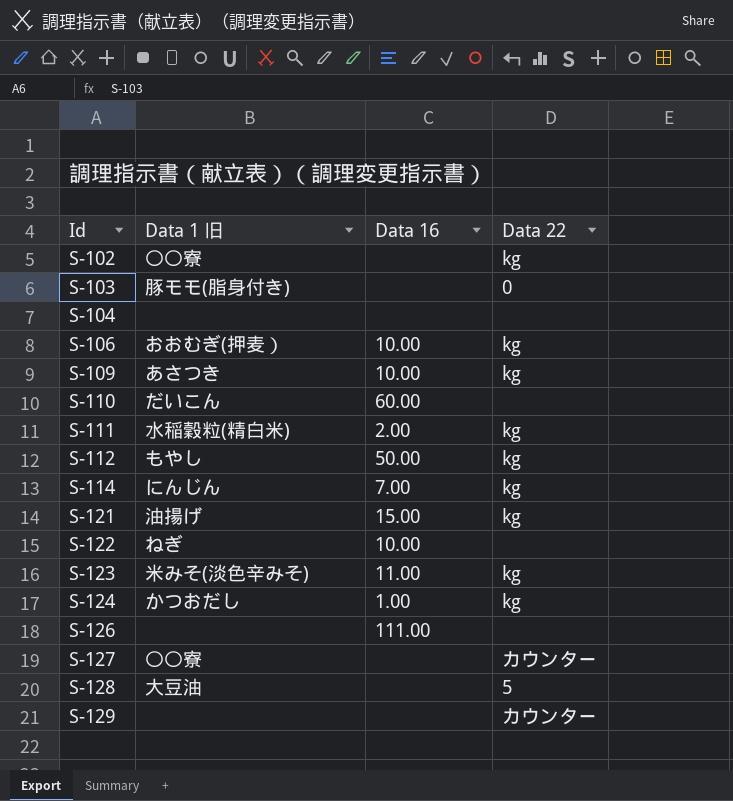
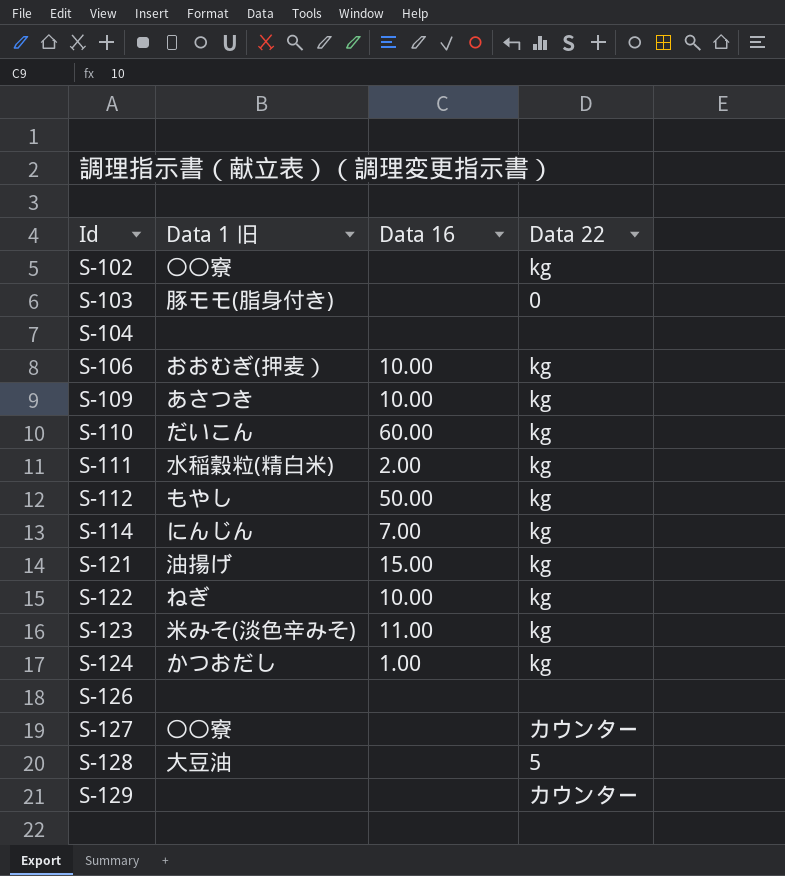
S-110 | Data 22: none -> kg
S-122 | Data 22: none -> kg
S-126 | Data 16: 111.00 -> none

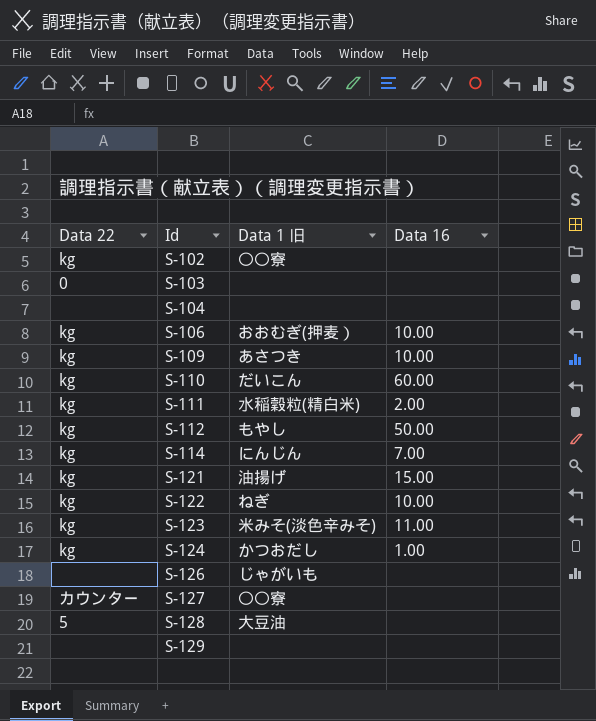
column Data 22 | position: 4 -> 1
S-103 | Data 1 旧: 豚モモ(脂身付き) -> none
S-126 | Data 1 旧: none -> じゃがいも
S-129 | Data 22: カウンター -> none

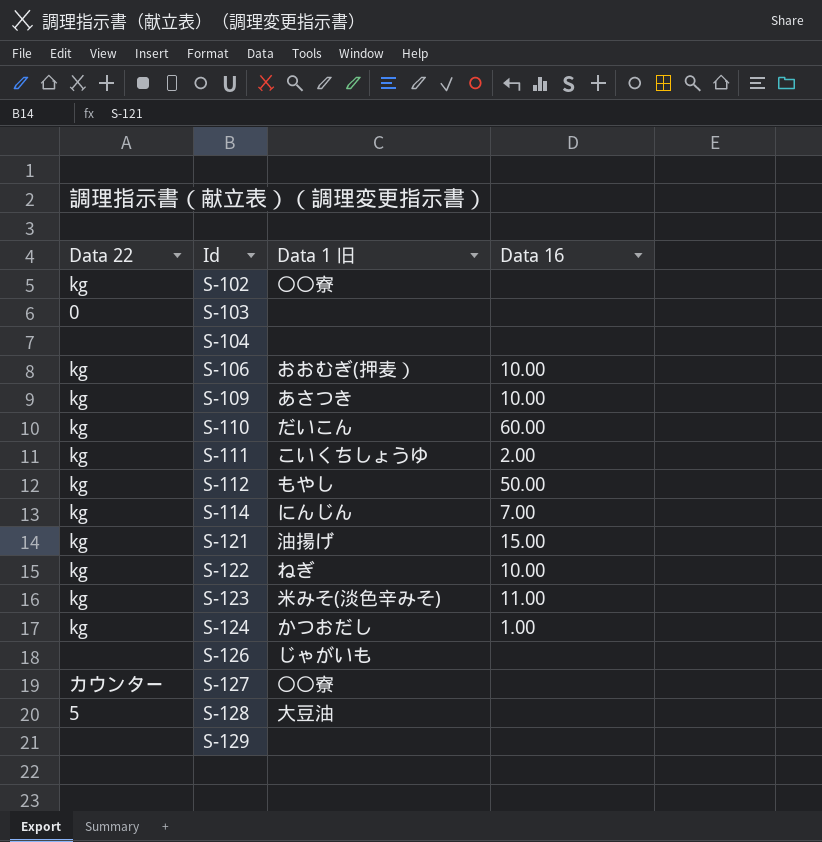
S-111 | Data 1 旧: 水稲穀粒(精白米) -> こいくちしょうゆ

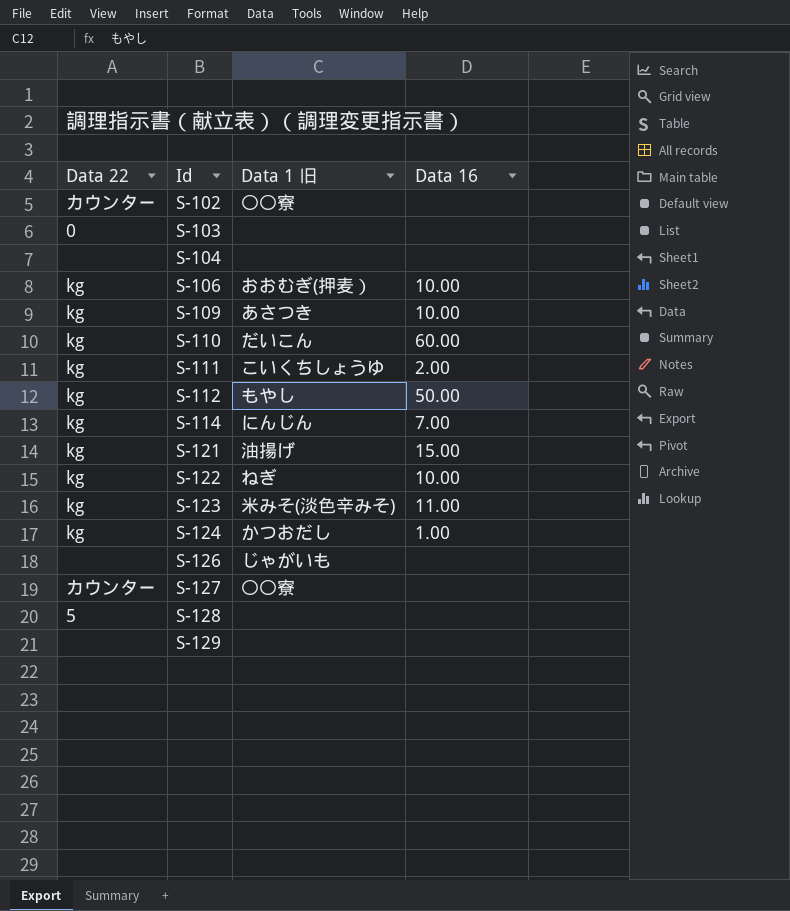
S-102 | Data 22: kg -> カウンター
S-128 | Data 1 旧: 大豆油 -> none

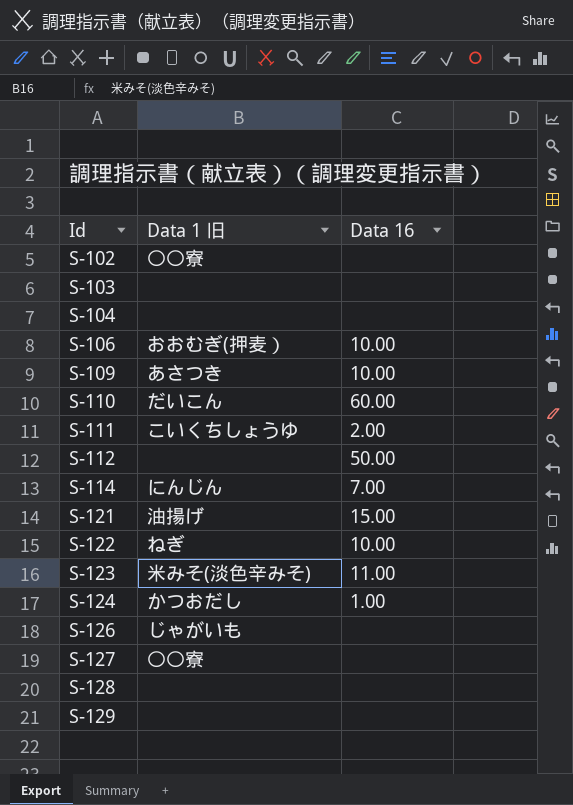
column Data 22 | position: 1 -> none
S-112 | Data 1 旧: もやし -> none

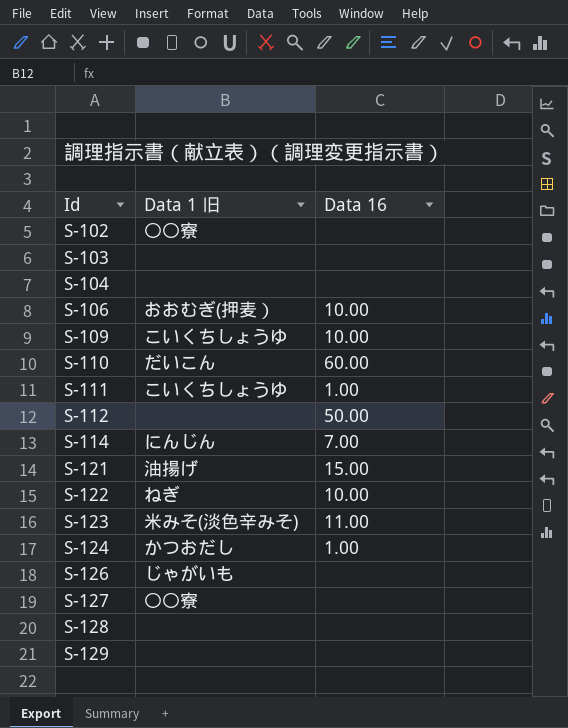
S-109 | Data 1 旧: あさつき -> こいくちしょうゆ
S-111 | Data 16: 2.00 -> 1.00

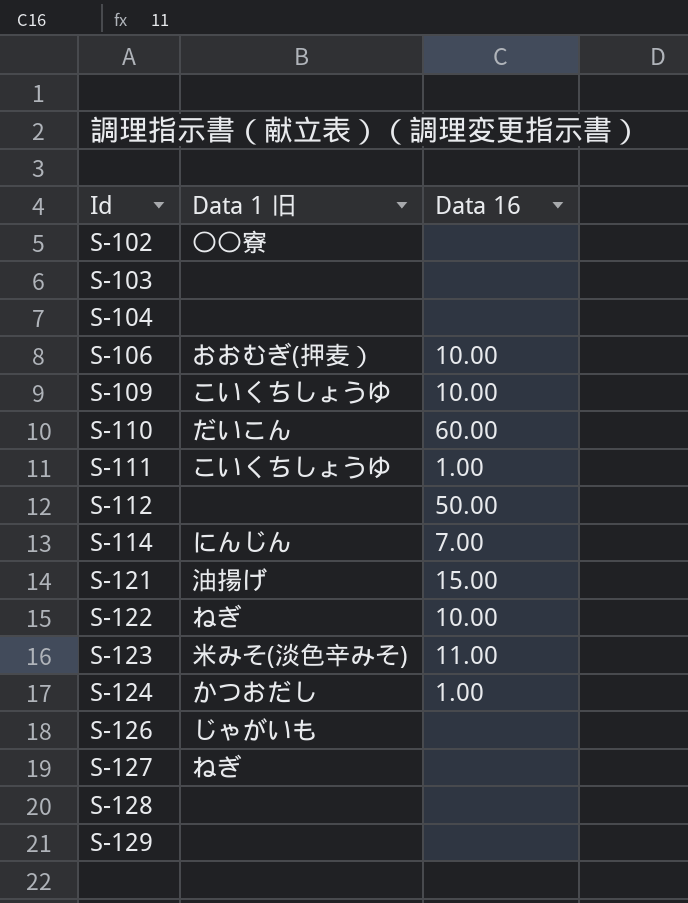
S-127 | Data 1 旧: 〇〇寮 -> ねぎ

